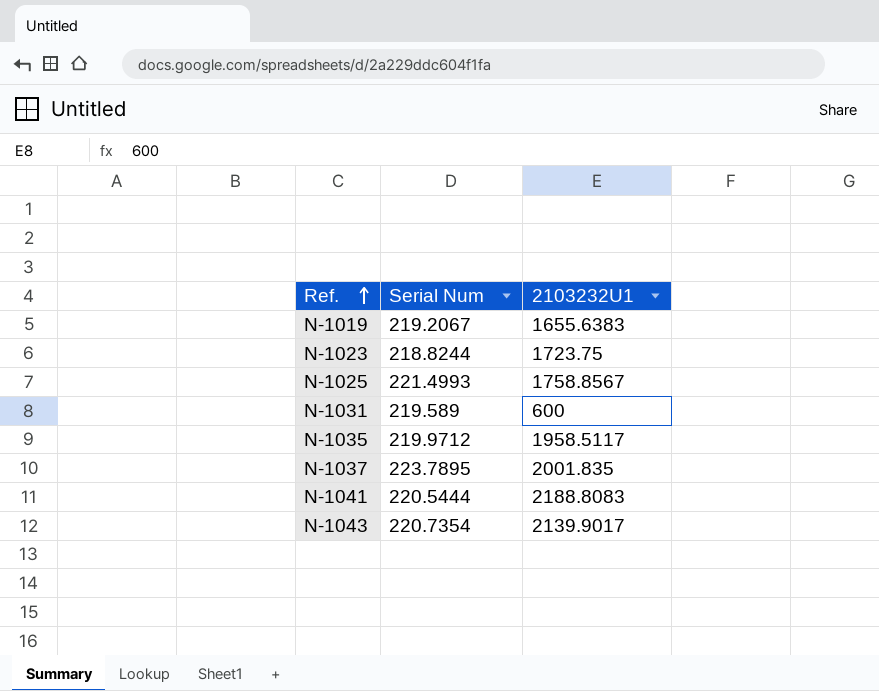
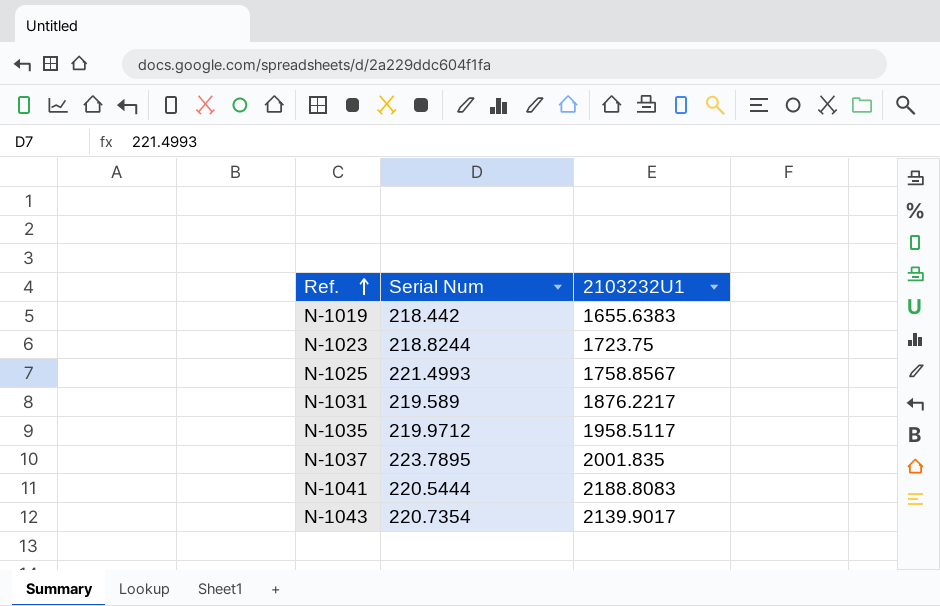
N-1019 | Serial Num: 219.2067 -> 218.442
N-1031 | 2103232U1: 600 -> 1876.2217

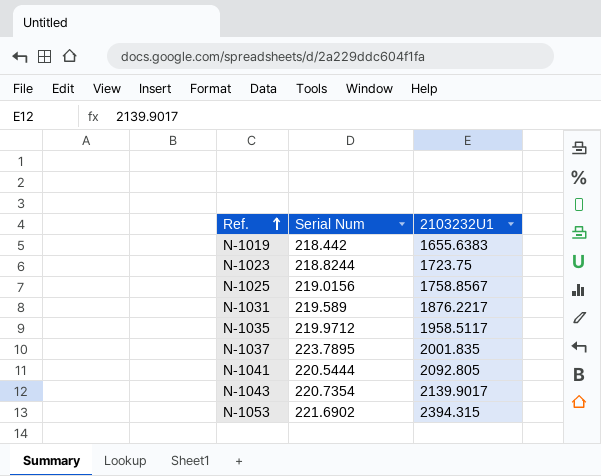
N-1025 | Serial Num: 221.4993 -> 219.0156
N-1041 | 2103232U1: 2188.8083 -> 2092.805
row N-1053: none -> 221.6902 | 2394.315

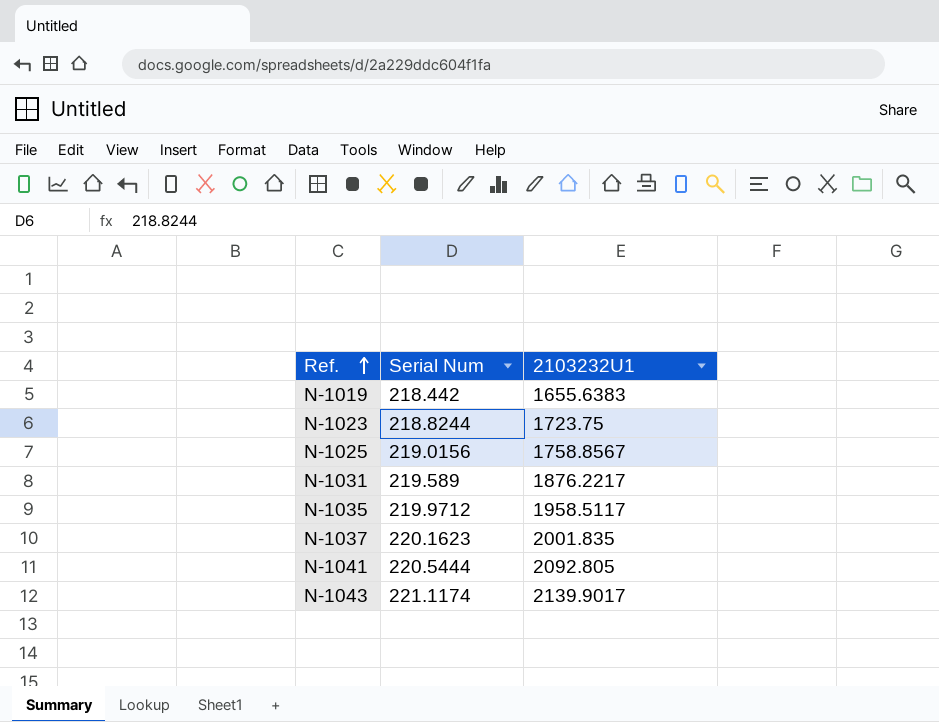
row N-1053: 221.6902 | 2394.315 -> none
N-1037 | Serial Num: 223.7895 -> 220.1623
N-1043 | Serial Num: 220.7354 -> 221.1174

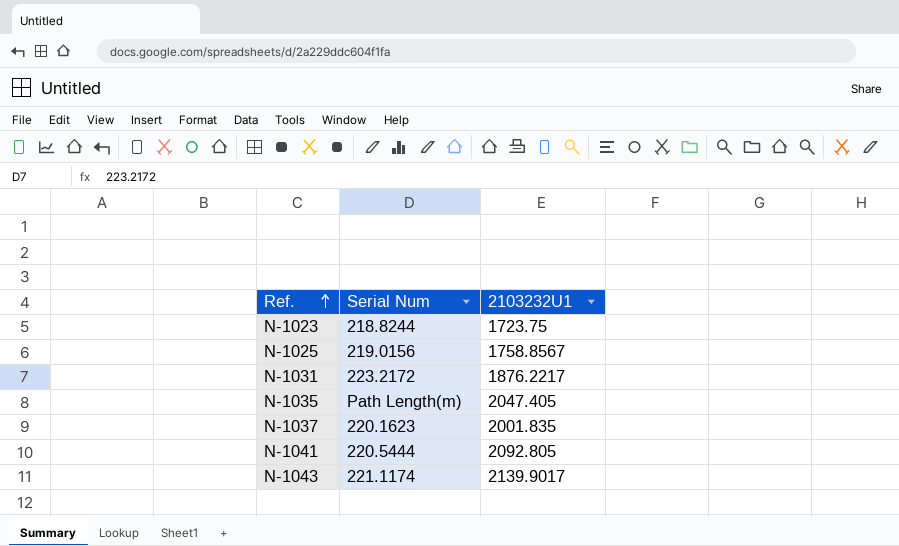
row N-1019: 218.442 | 1655.6383 -> none
N-1031 | Serial Num: 219.589 -> 223.2172
N-1035 | Serial Num: 219.9712 -> Path Length(m)
N-1035 | 2103232U1: 1958.5117 -> 2047.405

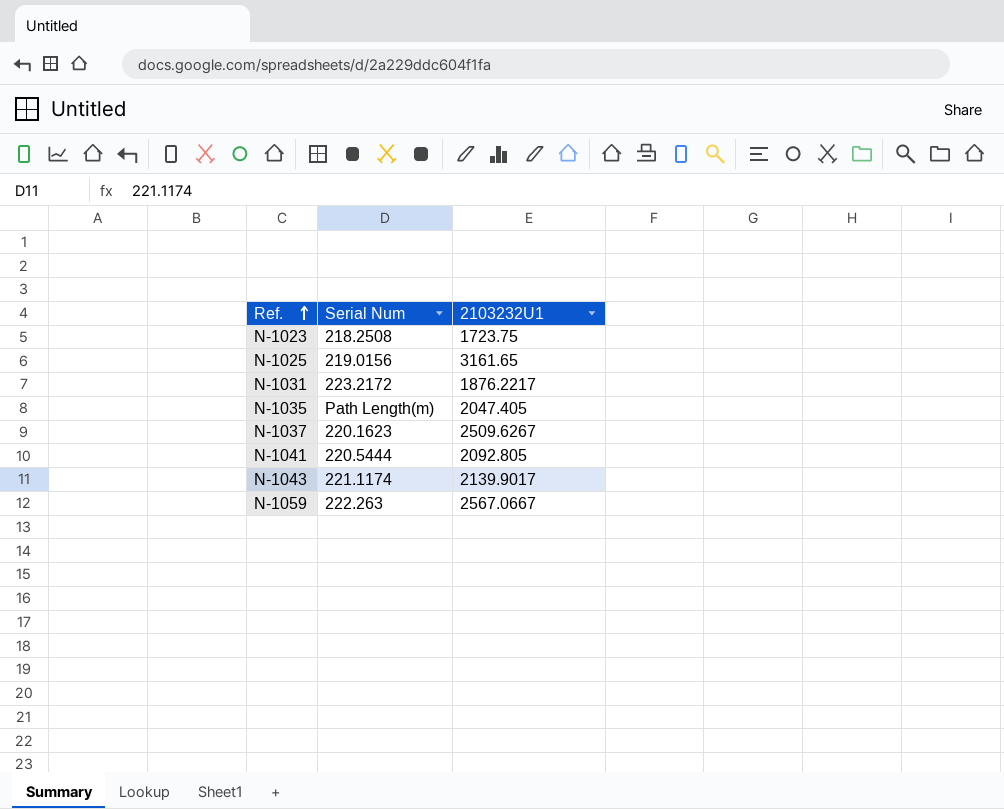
N-1023 | Serial Num: 218.8244 -> 218.2508
N-1025 | 2103232U1: 1758.8567 -> 3161.65
N-1037 | 2103232U1: 2001.835 -> 2509.6267
row N-1059: none -> 222.263 | 2567.0667

